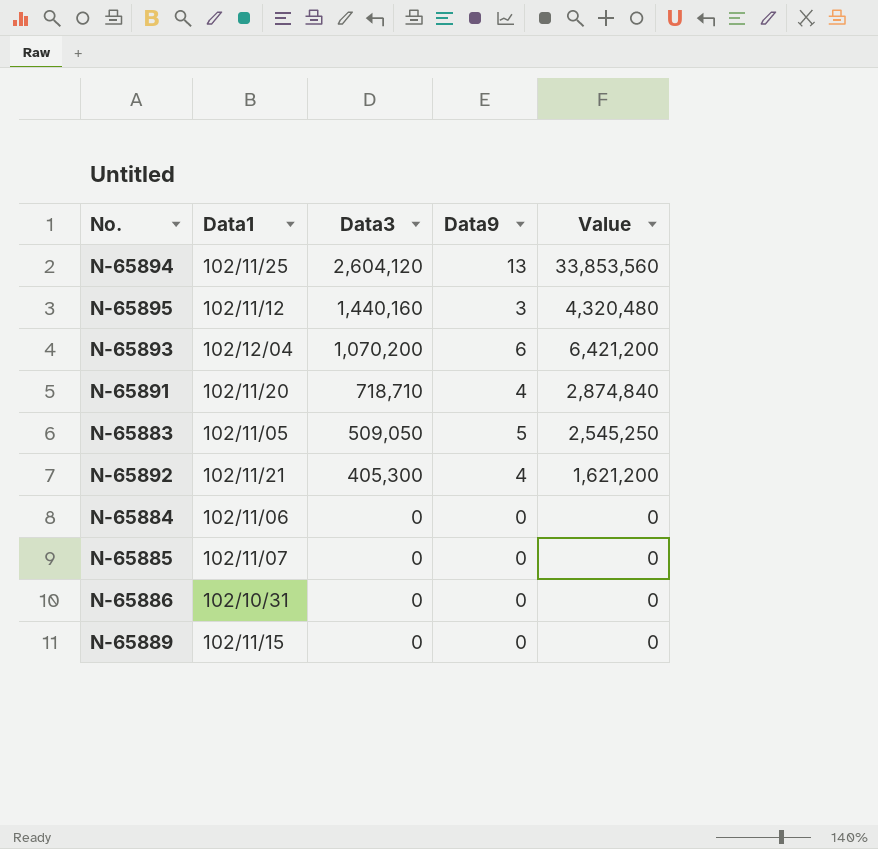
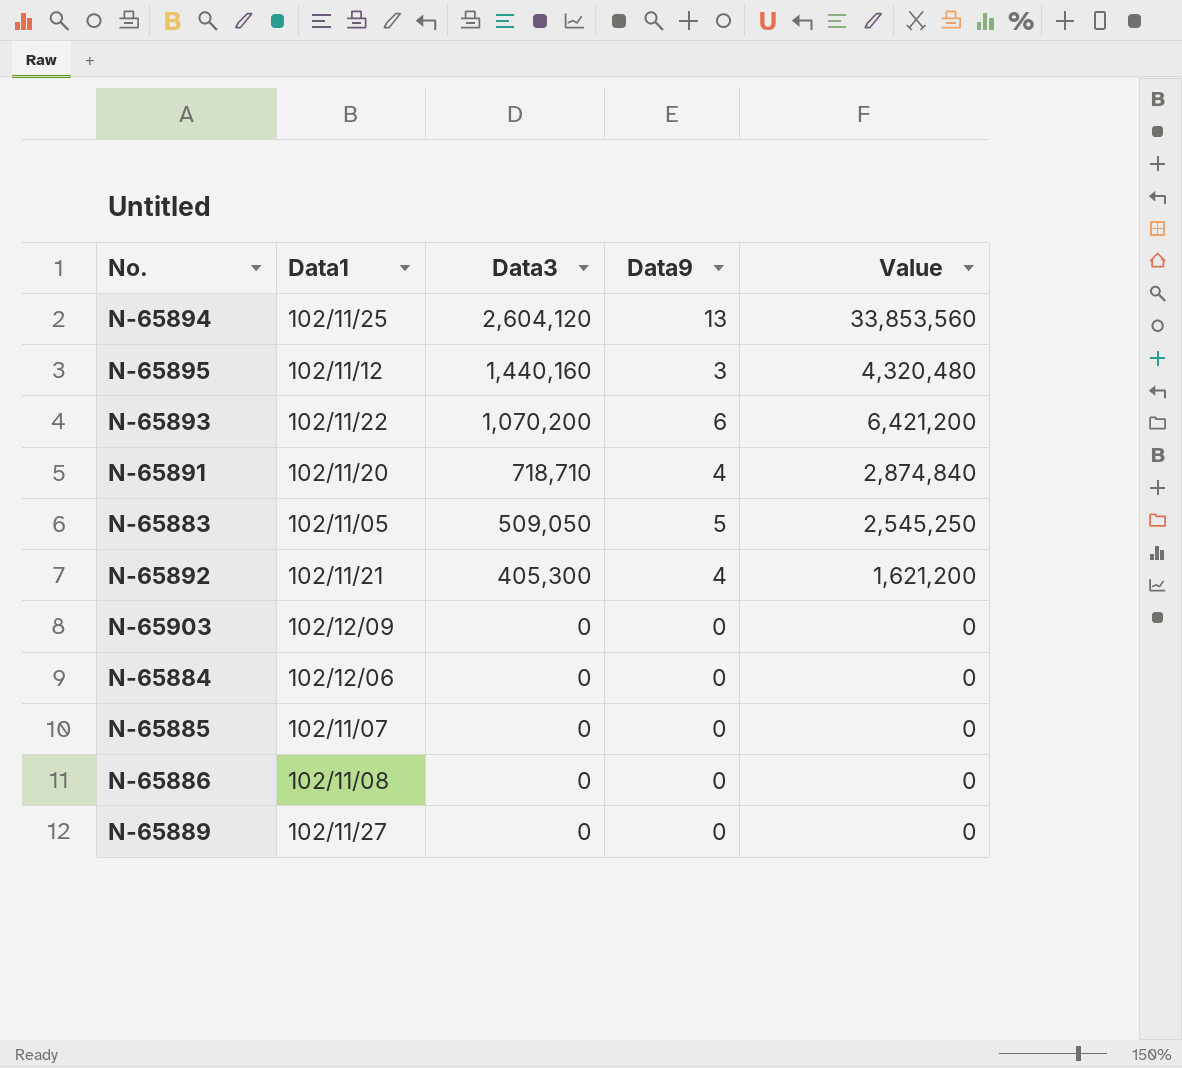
N-65893 | Data1: 102/12/04 -> 102/11/22
row N-65903: none -> 102/12/09 | 0 | 0 | 0
N-65884 | Data1: 102/11/06 -> 102/12/06
N-65886 | Data1: 102/10/31 -> 102/11/08
N-65889 | Data1: 102/11/15 -> 102/11/27

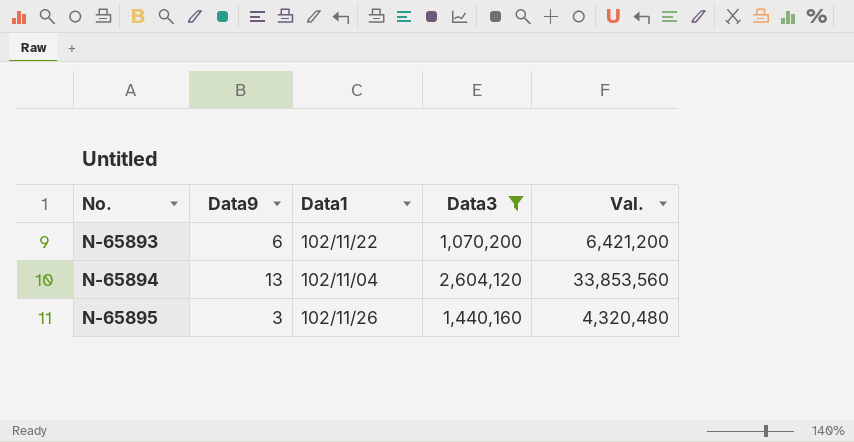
filter: none -> Data3 >= 1,070,200
row order: Data3 descending -> No. ascending
column Data9 | position: 4 -> 2
column name: Value -> Val.
N-65894 | Data1: 102/11/25 -> 102/11/04
N-65895 | Data1: 102/11/12 -> 102/11/26

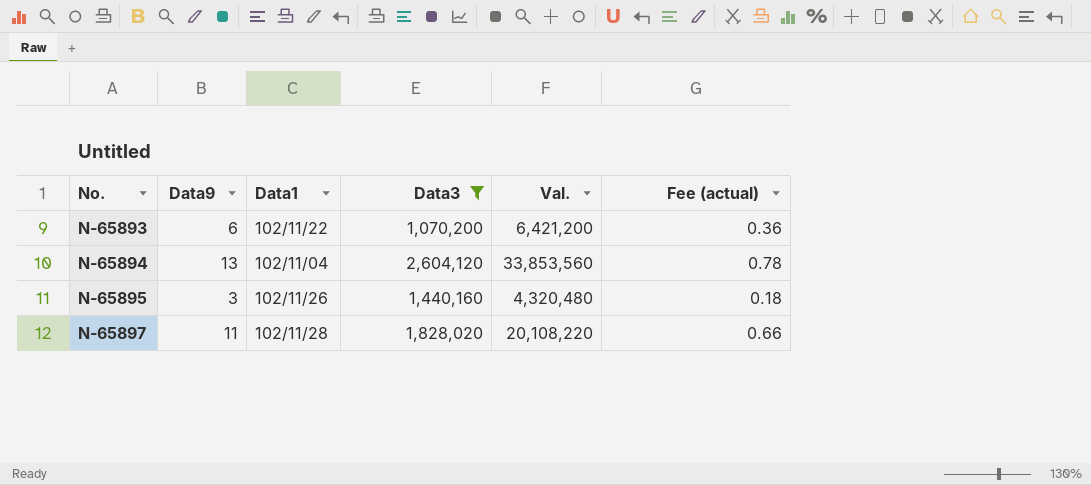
column Fee (actual) | formula: none -> [Data9] * 0.06
row N-65897: none -> 11 | 102/11/28 | 1,828,020 | 20,108,220 | 0.66

